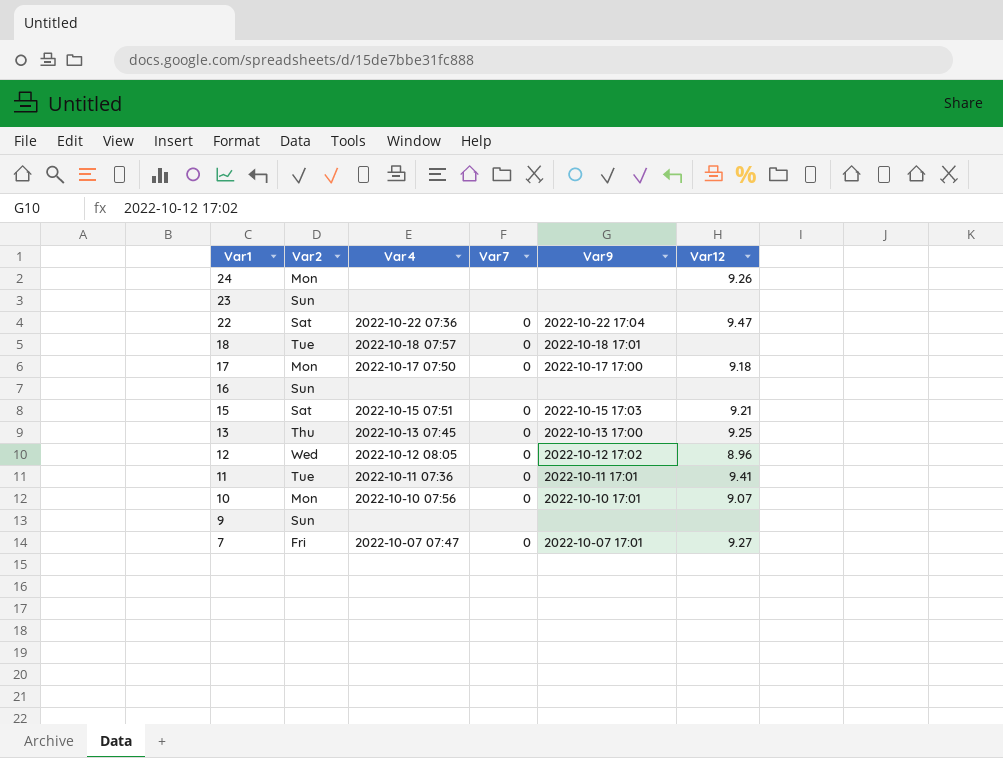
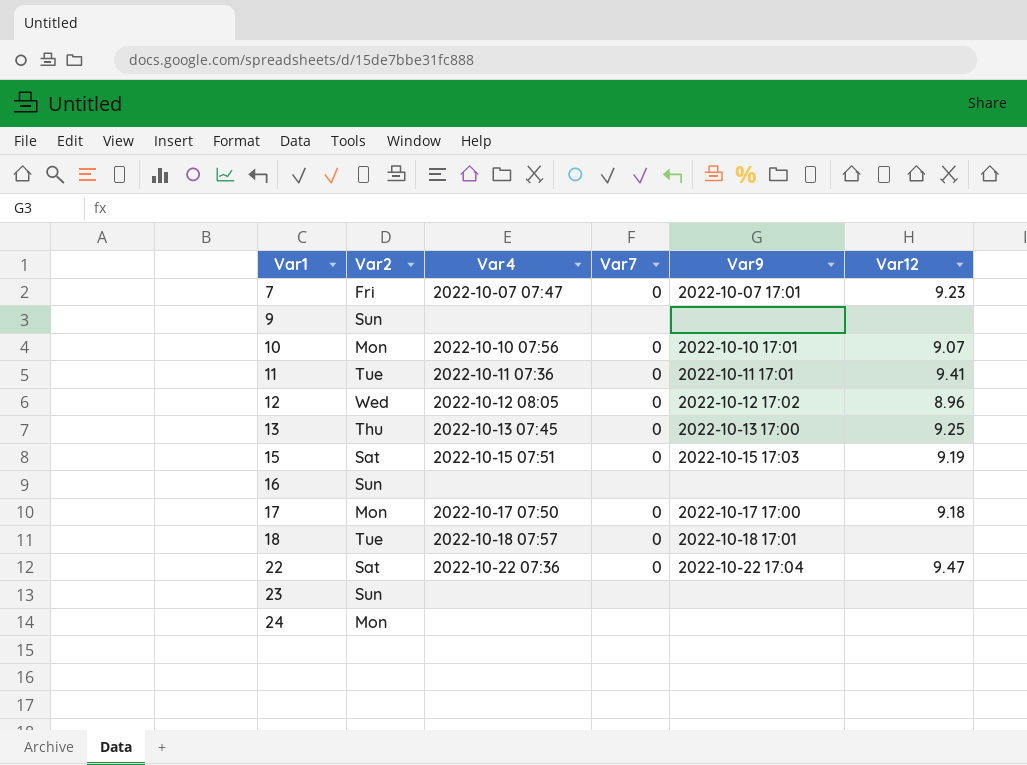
row order: Var1 descending -> Var1 ascending
7 | Var12: 9.27 -> 9.23
15 | Var12: 9.21 -> 9.19
24 | Var12: 9.26 -> none

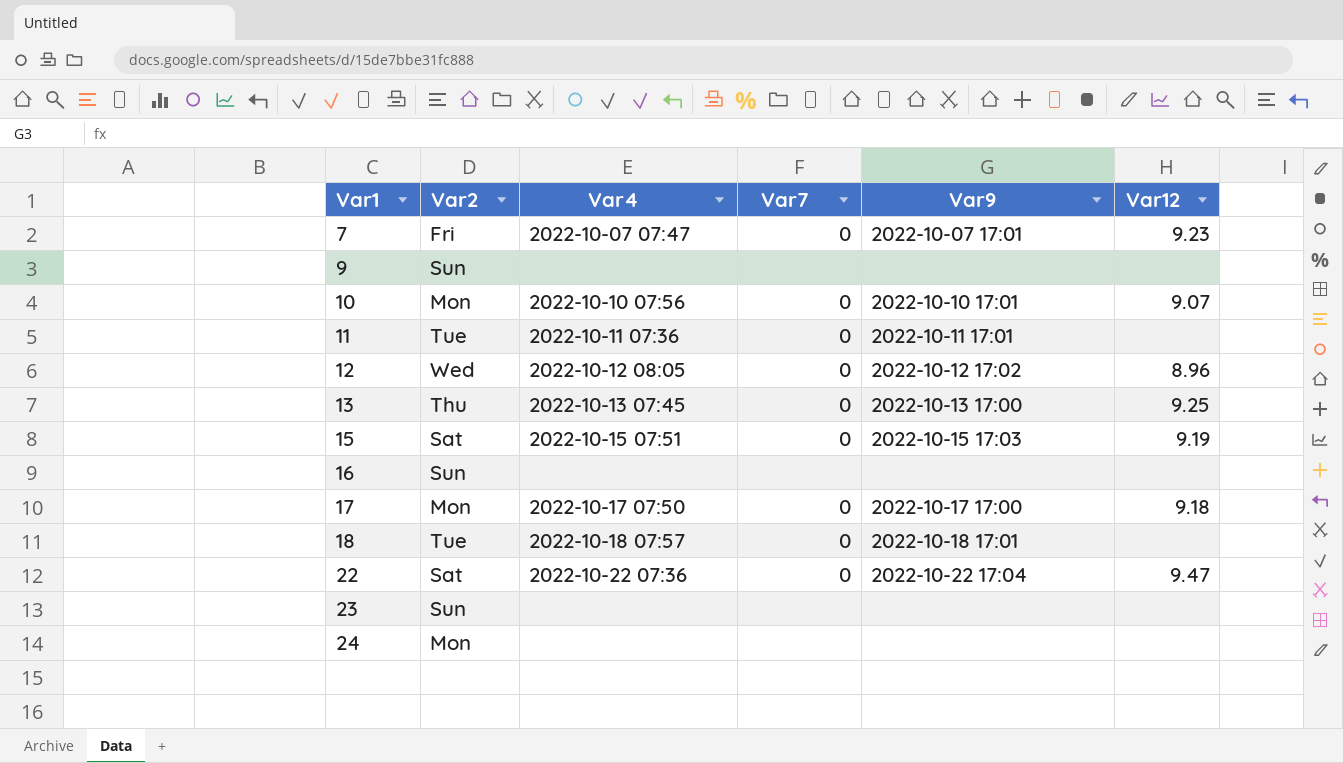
11 | Var12: 9.41 -> none

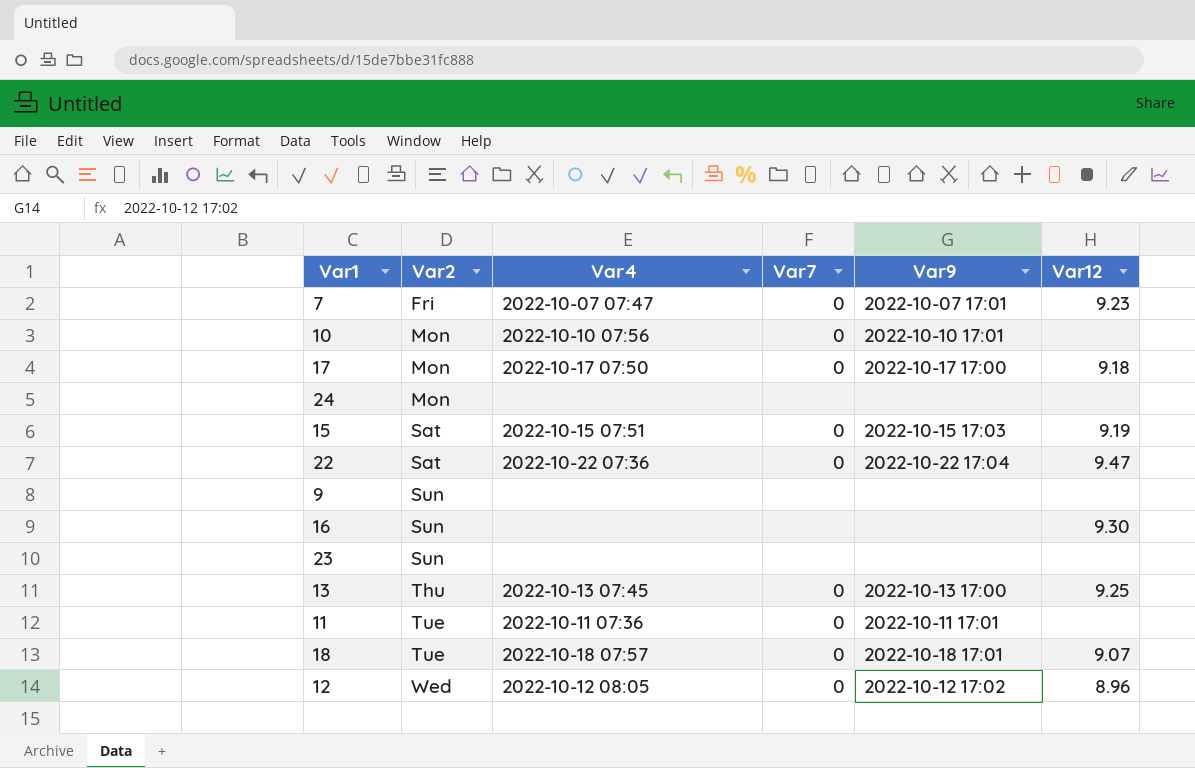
row order: Var1 ascending -> Var2 ascending
10 | Var12: 9.07 -> none
16 | Var12: none -> 9.30
18 | Var12: none -> 9.07

